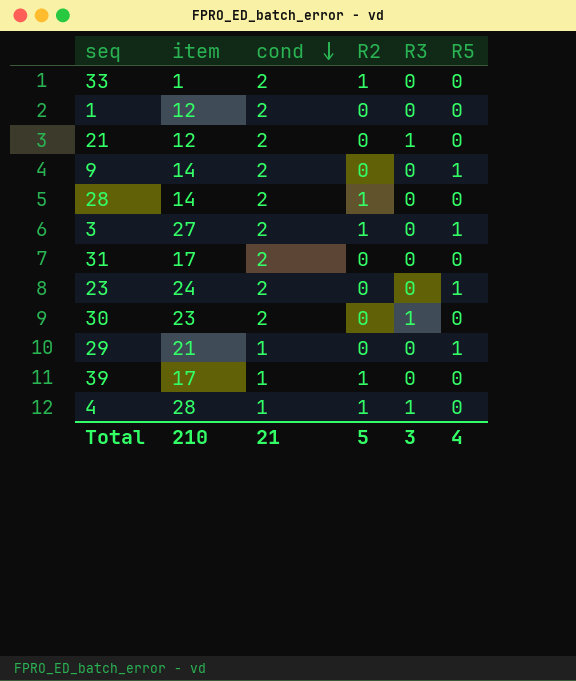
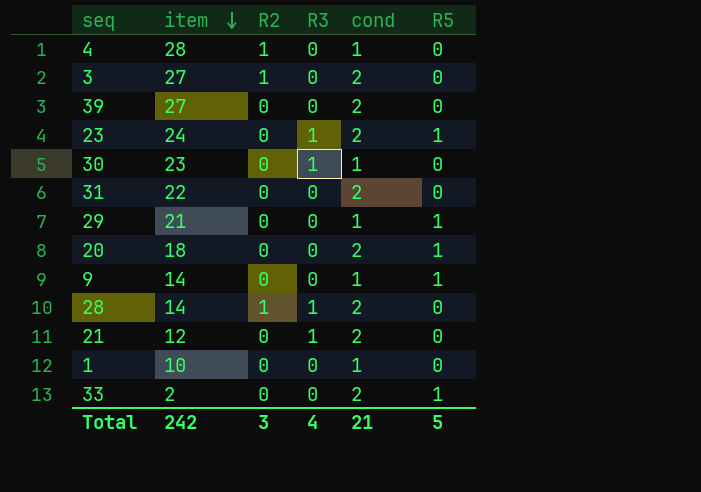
row order: cond descending -> item descending
column cond | position: 3 -> 5
4 | R3: 1 -> 0
3 | R5: 1 -> 0
39 | item: 17 -> 27
39 | R2: 1 -> 0
39 | cond: 1 -> 2
23 | R3: 0 -> 1
30 | cond: 2 -> 1
31 | item: 17 -> 22
row 20: none -> 18 | 0 | 0 | 2 | 1
9 | cond: 2 -> 1
28 | R3: 0 -> 1
1 | item: 12 -> 10
1 | cond: 2 -> 1
33 | item: 1 -> 2
33 | R2: 1 -> 0
33 | R5: 0 -> 1
Total | item: 210 -> 242
Total | R2: 5 -> 3
Total | R3: 3 -> 4
Total | R5: 4 -> 5

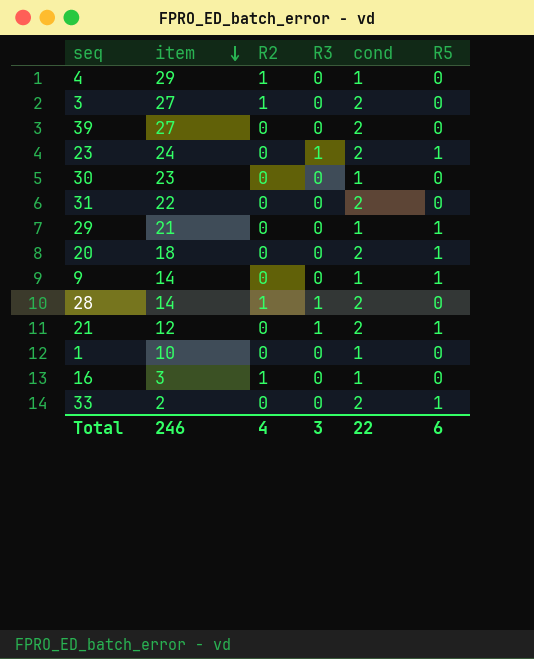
4 | item: 28 -> 29
30 | R3: 1 -> 0
21 | R5: 0 -> 1
row 16: none -> 3 | 1 | 0 | 1 | 0
Total | item: 242 -> 246
Total | R2: 3 -> 4
Total | R3: 4 -> 3
Total | cond: 21 -> 22
Total | R5: 5 -> 6

